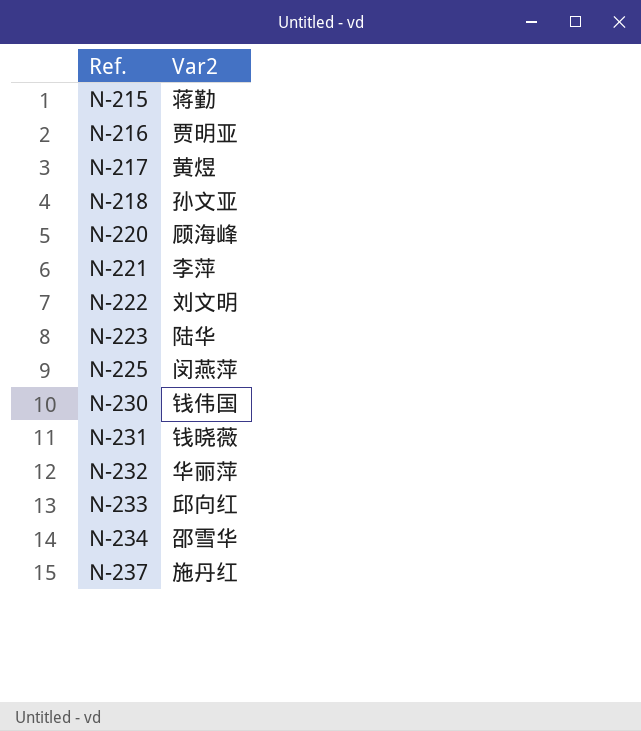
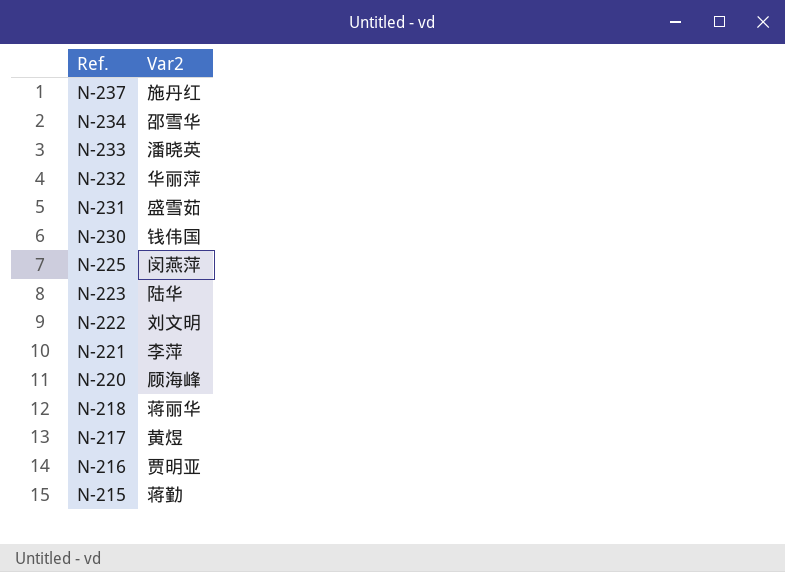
row order: Ref. ascending -> Ref. descending
N-233 | Var2: 邱向红 -> 潘晓英
N-231 | Var2: 钱晓薇 -> 盛雪茹
N-218 | Var2: 孙文亚 -> 蒋丽华

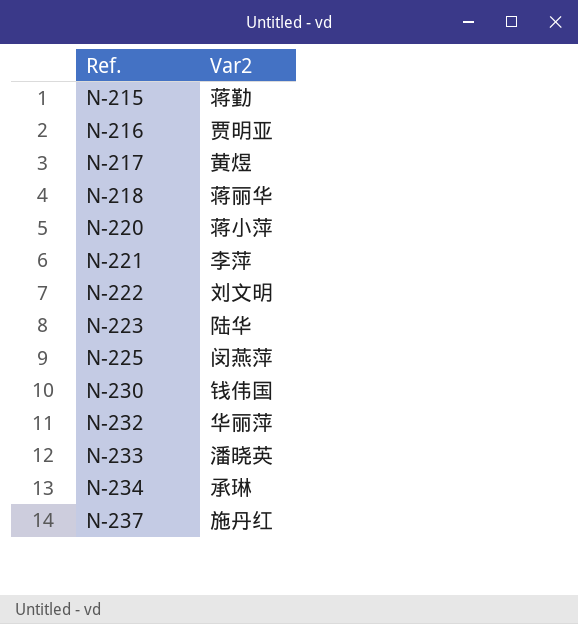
row order: Ref. descending -> Ref. ascending
row N-231: 盛雪茹 -> none
N-220 | Var2: 顾海峰 -> 蒋小萍
N-234 | Var2: 邵雪华 -> 承琳

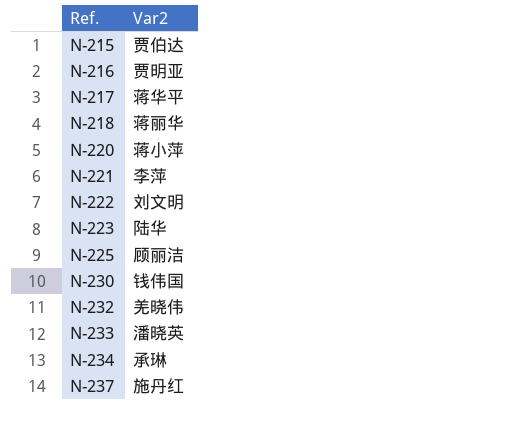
N-215 | Var2: 蒋勤 -> 贾伯达
N-217 | Var2: 黄煜 -> 蒋华平
N-225 | Var2: 闵燕萍 -> 顾丽洁
N-232 | Var2: 华丽萍 -> 羌晓伟

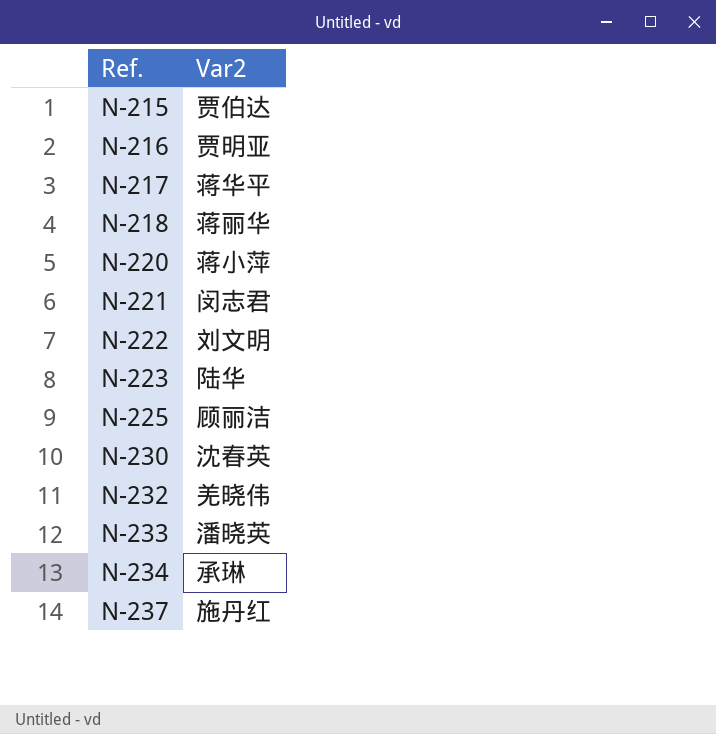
N-221 | Var2: 李萍 -> 闵志君
N-230 | Var2: 钱伟国 -> 沈春英

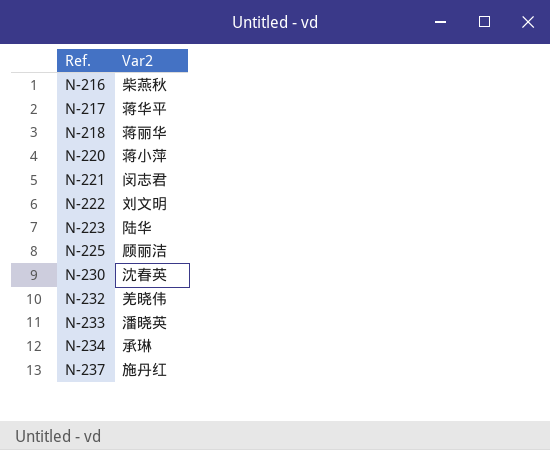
row N-215: 贾伯达 -> none
N-216 | Var2: 贾明亚 -> 柴燕秋

